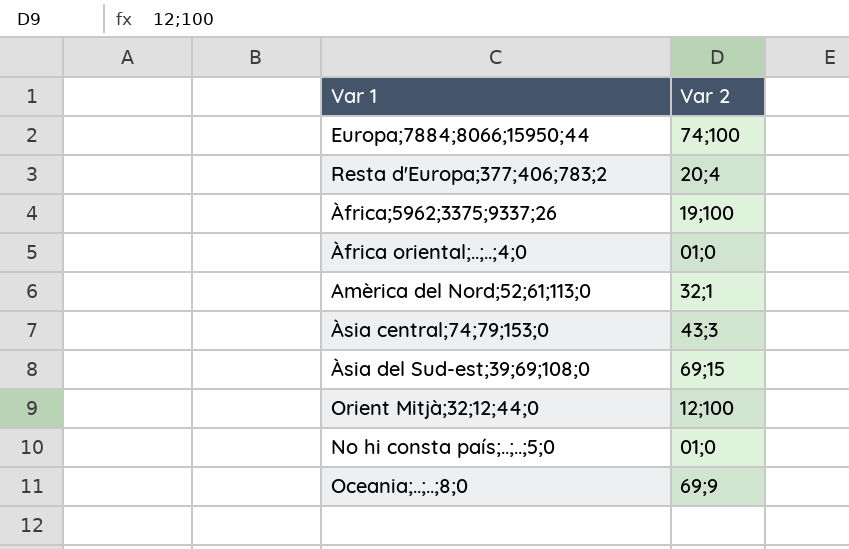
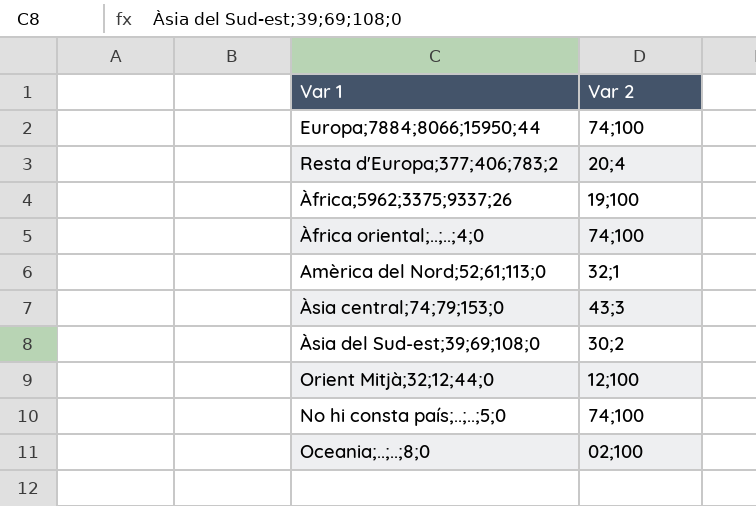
Àfrica oriental;..;..;4;0 | Var 2: 01;0 -> 74;100
Àsia del Sud-est;39;69;108;0 | Var 2: 69;15 -> 30;2
No hi consta país;..;..;5;0 | Var 2: 01;0 -> 74;100
Oceania;..;..;8;0 | Var 2: 69;9 -> 02;100

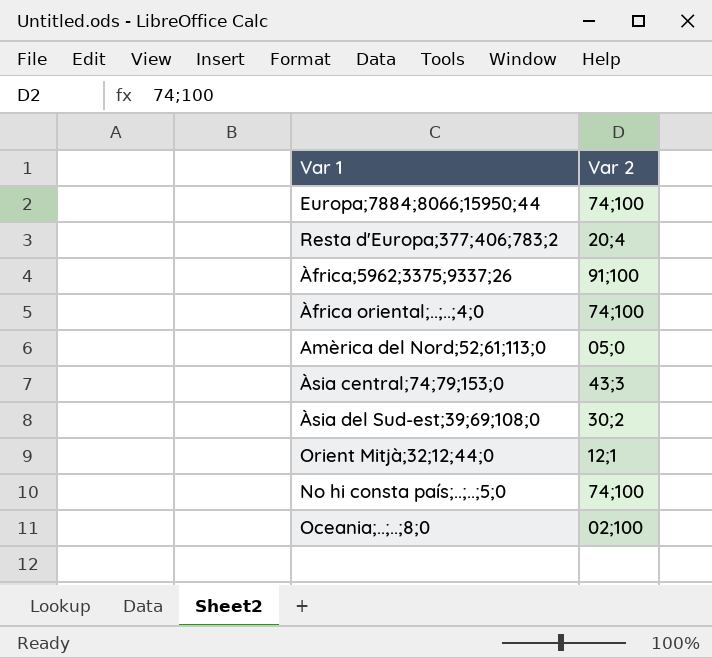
Àfrica;5962;3375;9337;26 | Var 2: 19;100 -> 91;100
Amèrica del Nord;52;61;113;0 | Var 2: 32;1 -> 05;0
Orient Mitjà;32;12;44;0 | Var 2: 12;100 -> 12;1

